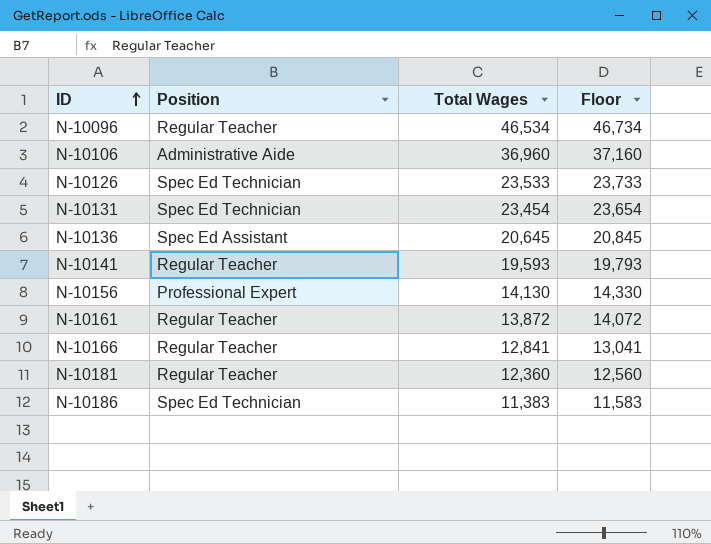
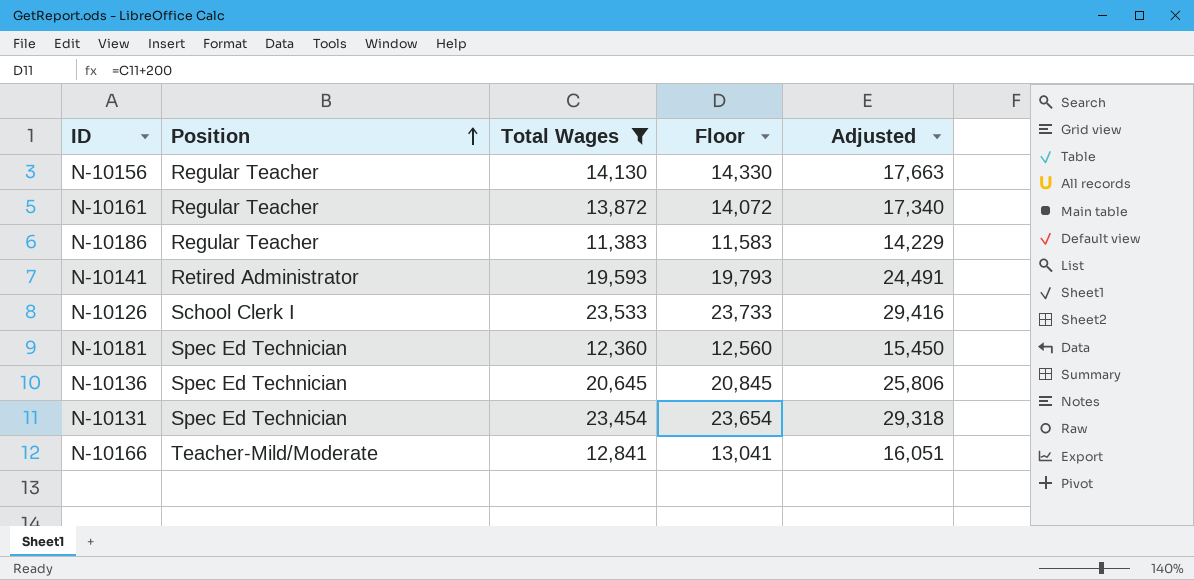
filter: none -> Total Wages <= 23,533
row order: ID ascending -> Position ascending
column Adjusted | formula: none -> [Total Wages] * 1.25
N-10156 | Position: Professional Expert -> Regular Teacher
N-10186 | Position: Spec Ed Technician -> Regular Teacher
N-10141 | Position: Regular Teacher -> Retired Administrator
N-10126 | Position: Spec Ed Technician -> School Clerk I
N-10181 | Position: Regular Teacher -> Spec Ed Technician
N-10136 | Position: Spec Ed Assistant -> Spec Ed Technician
N-10166 | Position: Regular Teacher -> Teacher-Mild/Moderate

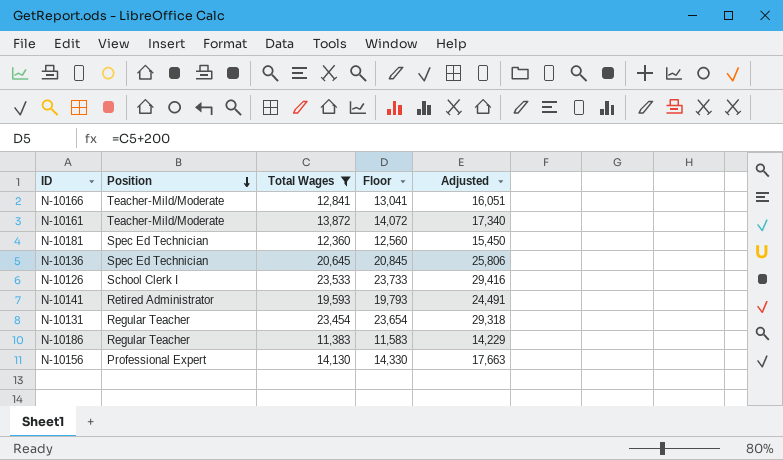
row order: Position ascending -> Position descending
N-10161 | Position: Regular Teacher -> Teacher-Mild/Moderate
N-10131 | Position: Spec Ed Technician -> Regular Teacher
N-10156 | Position: Regular Teacher -> Professional Expert

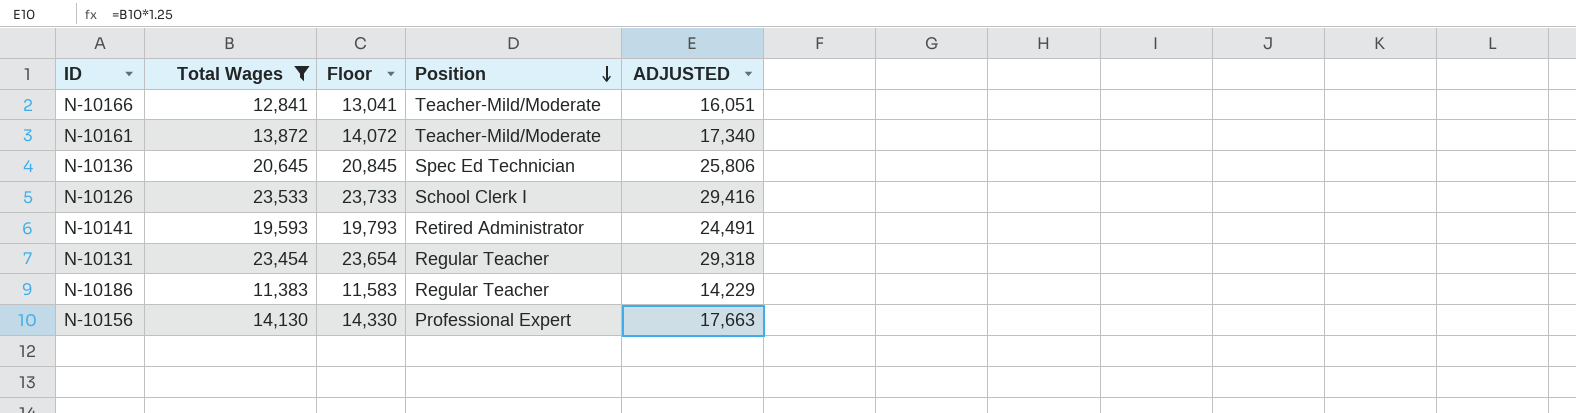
column Position | position: 2 -> 4
column name: Adjusted -> ADJUSTED
row N-10181: Spec Ed Technician | 12,360 | 12,560 | 15,450 -> none

